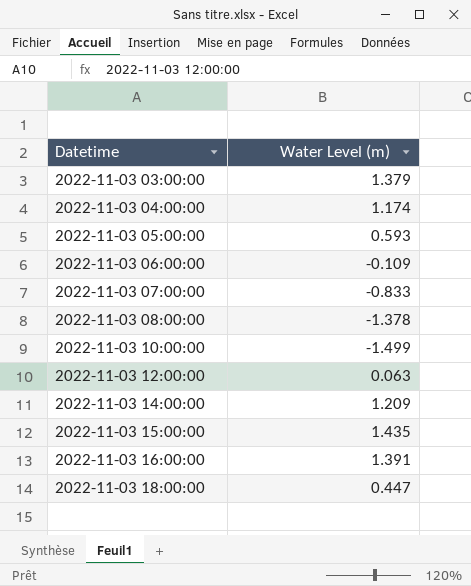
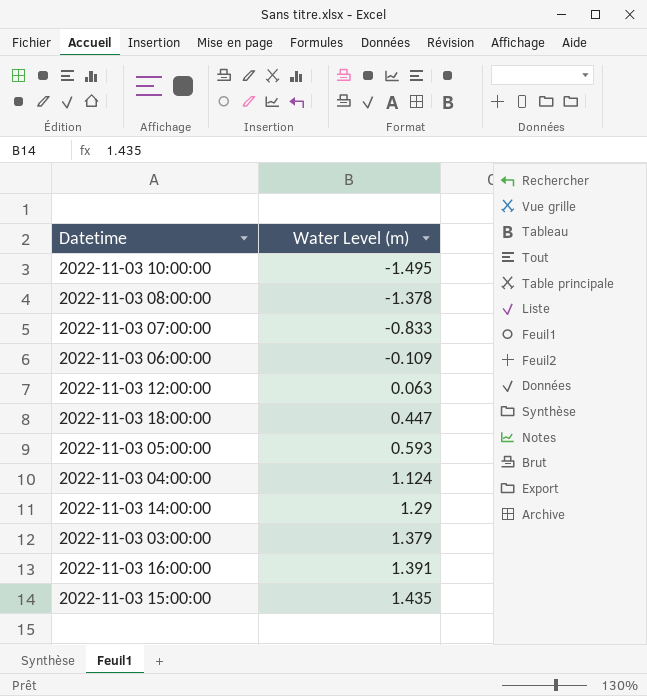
row order: Datetime ascending -> Water Level (m) ascending
2022-11-03 10:00:00 | Water Level (m): -1.499 -> -1.495
2022-11-03 04:00:00 | Water Level (m): 1.174 -> 1.124
2022-11-03 14:00:00 | Water Level (m): 1.209 -> 1.29

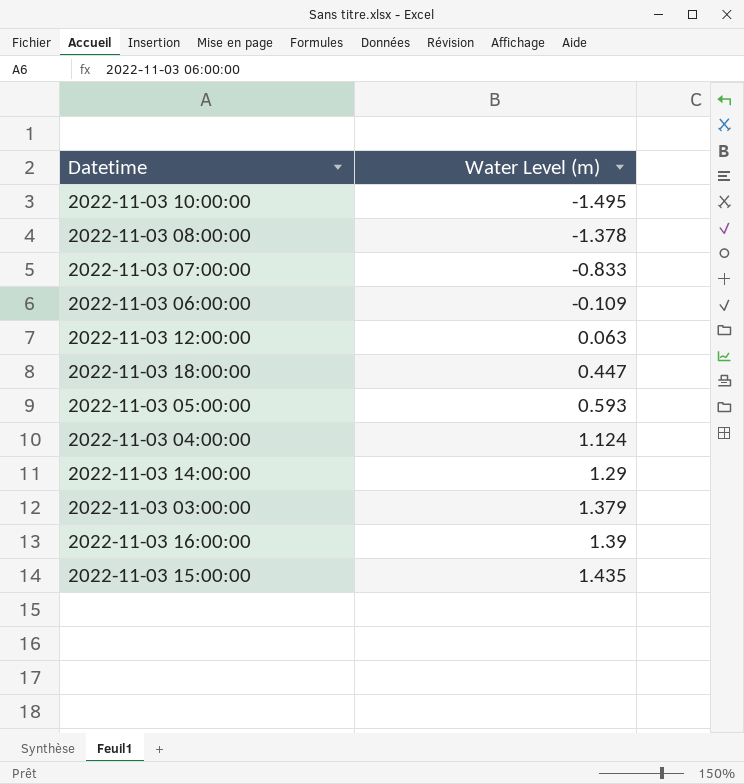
2022-11-03 16:00:00 | Water Level (m): 1.391 -> 1.39

